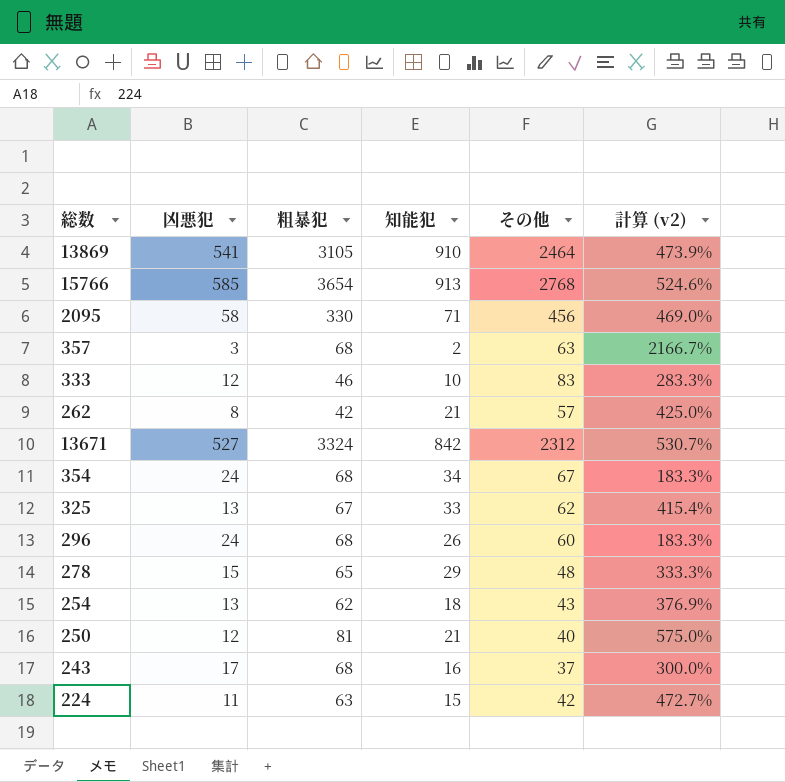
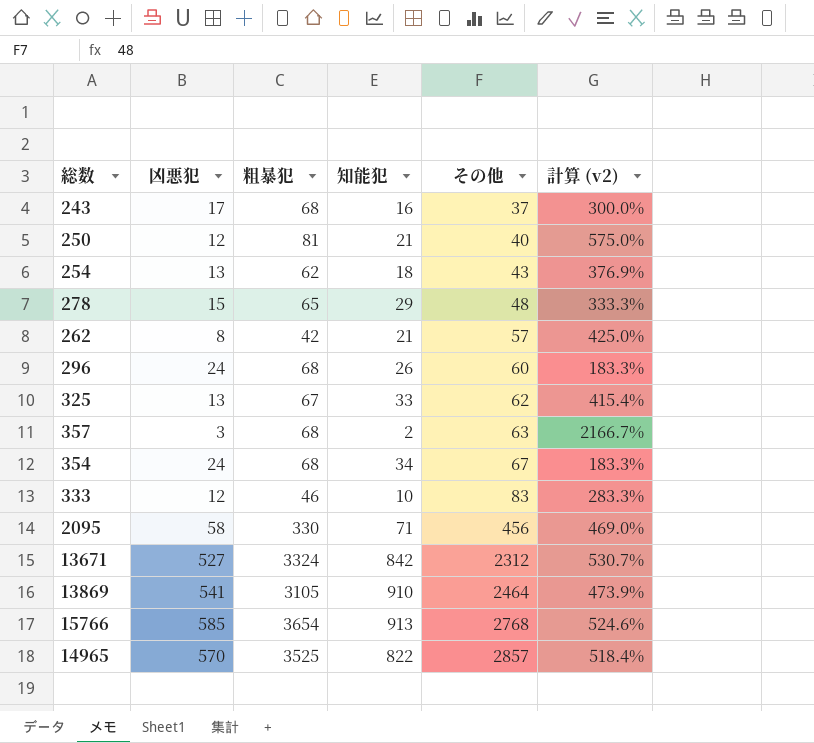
row order: none -> その他 ascending
row 224: 11 | 63 | 15 | 42 | 472.7% -> none
row 14965: none -> 570 | 3525 | 822 | 2857 | 518.4%

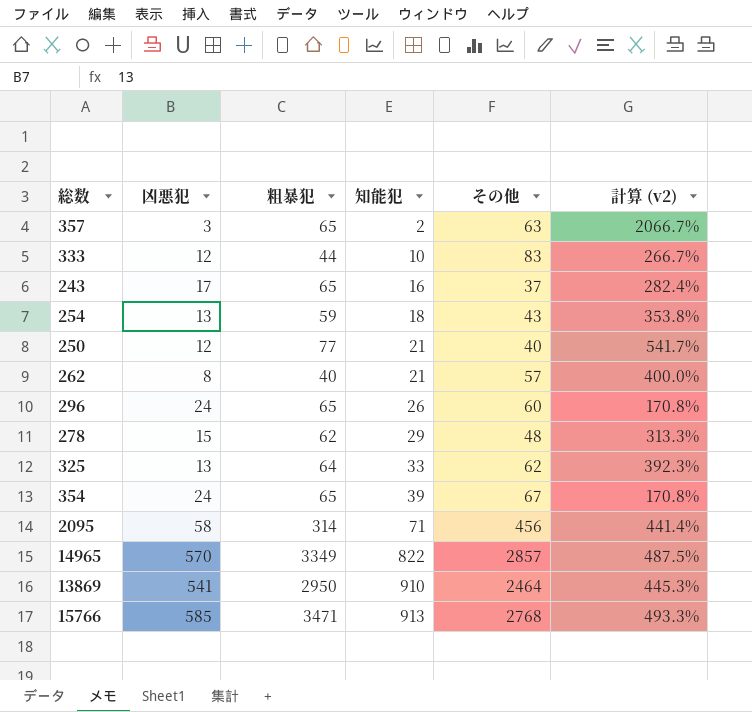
row order: その他 ascending -> 知能犯 ascending
row 13671: 527 | 3324 | 842 | 2312 | 530.7% -> none
357 | 粗暴犯: 68 -> 65
357 | 計算 (v2): 2166.7% -> 2066.7%
333 | 粗暴犯: 46 -> 44
333 | 計算 (v2): 283.3% -> 266.7%
243 | 粗暴犯: 68 -> 65
243 | 計算 (v2): 300.0% -> 282.4%
254 | 粗暴犯: 62 -> 59
254 | 計算 (v2): 376.9% -> 353.8%
250 | 粗暴犯: 81 -> 77
250 | 計算 (v2): 575.0% -> 541.7%
262 | 粗暴犯: 42 -> 40
262 | 計算 (v2): 425.0% -> 400.0%
296 | 粗暴犯: 68 -> 65
296 | 計算 (v2): 183.3% -> 170.8%
278 | 粗暴犯: 65 -> 62
278 | 計算 (v2): 333.3% -> 313.3%
325 | 粗暴犯: 67 -> 64
325 | 計算 (v2): 415.4% -> 392.3%
354 | 粗暴犯: 68 -> 65
354 | 知能犯: 34 -> 39
354 | 計算 (v2): 183.3% -> 170.8%
2095 | 粗暴犯: 330 -> 314
2095 | 計算 (v2): 469.0% -> 441.4%
14965 | 粗暴犯: 3525 -> 3349
14965 | 計算 (v2): 518.4% -> 487.5%
13869 | 粗暴犯: 3105 -> 2950
13869 | 計算 (v2): 473.9% -> 445.3%
15766 | 粗暴犯: 3654 -> 3471
15766 | 計算 (v2): 524.6% -> 493.3%

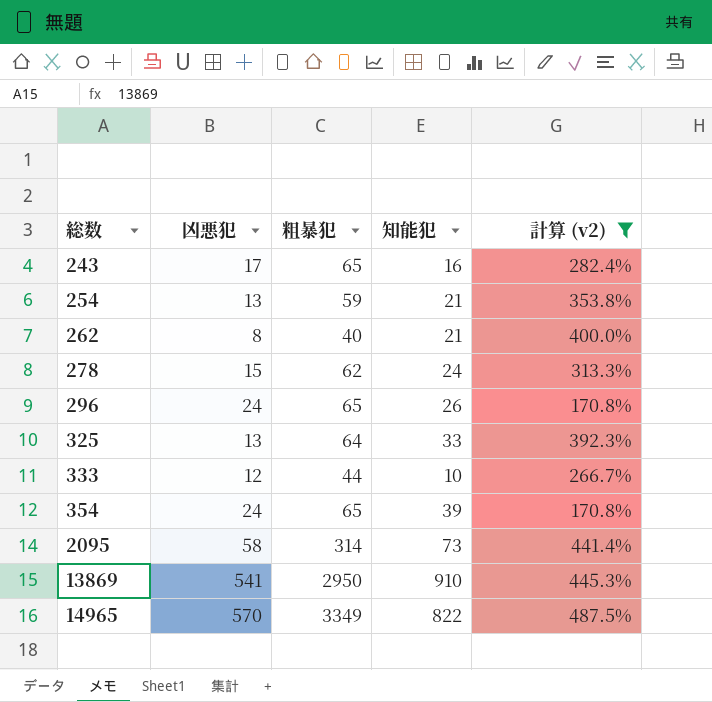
filter: none -> 計算 (v2) <= 487.5%
row order: 知能犯 ascending -> 総数 ascending
column その他 | position: 5 -> none
254 | 知能犯: 18 -> 21
278 | 知能犯: 29 -> 24
2095 | 知能犯: 71 -> 73

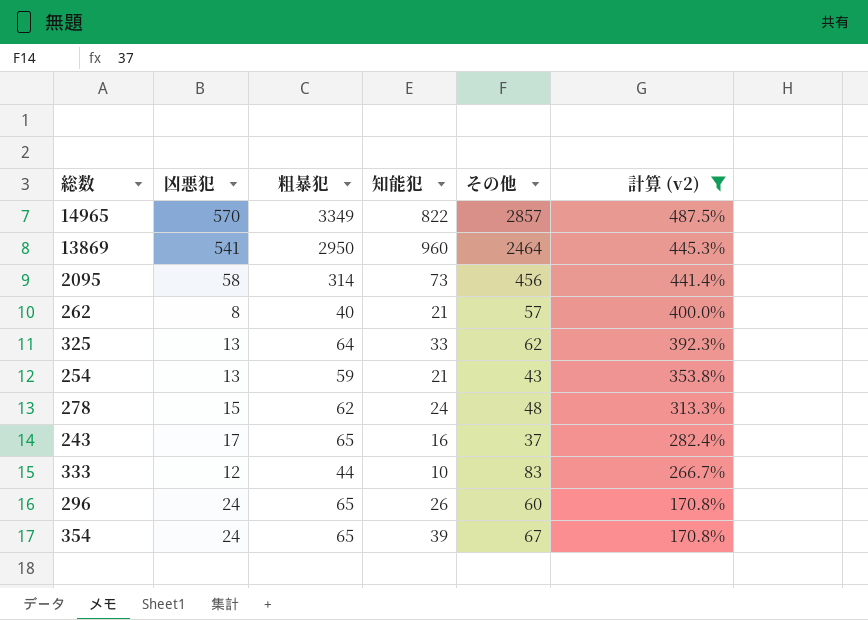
row order: 総数 ascending -> 計算 (v2) descending
column その他 | position: none -> 5
13869 | 知能犯: 910 -> 960

